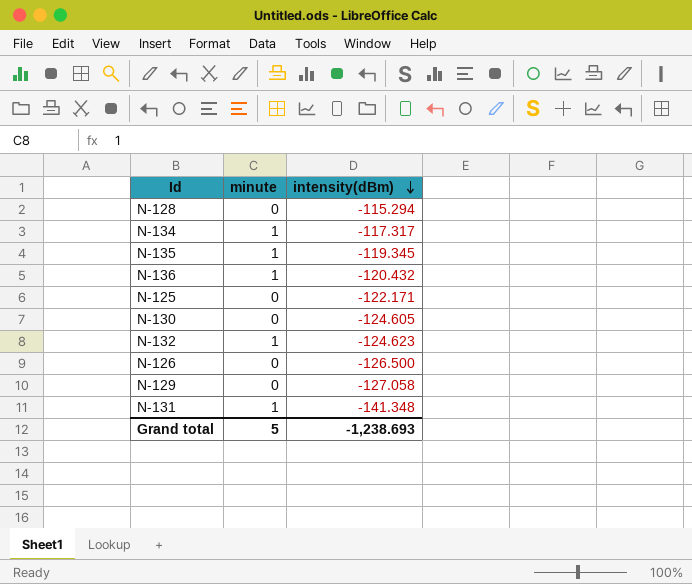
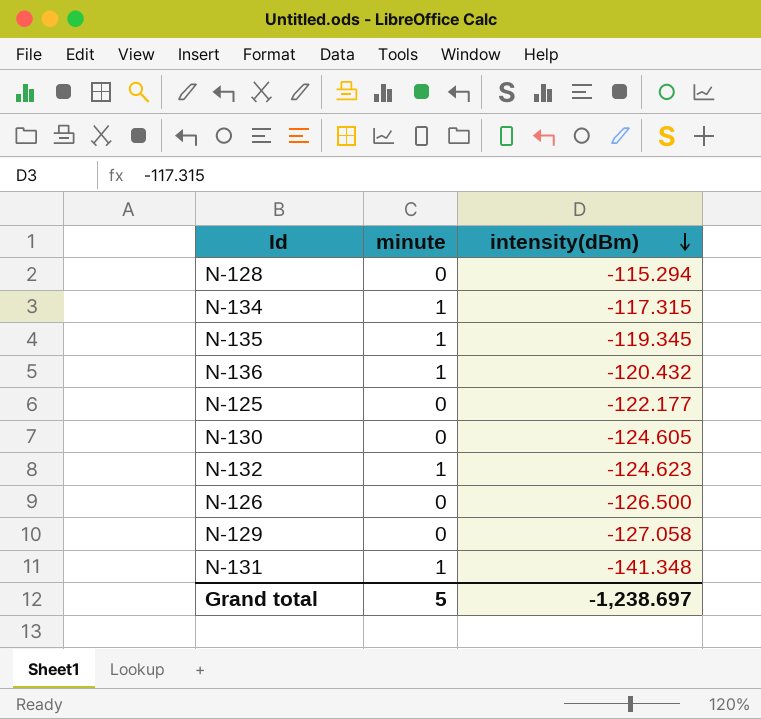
N-134 | intensity(dBm): -117.317 -> -117.315
N-125 | intensity(dBm): -122.171 -> -122.177
Grand total | intensity(dBm): -1,238.693 -> -1,238.697

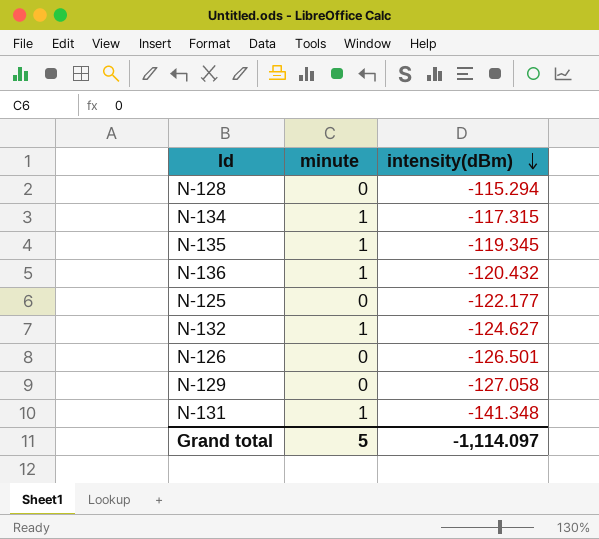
row N-130: 0 | -124.605 -> none
N-132 | intensity(dBm): -124.623 -> -124.627
N-126 | intensity(dBm): -126.500 -> -126.501
Grand total | intensity(dBm): -1,238.697 -> -1,114.097

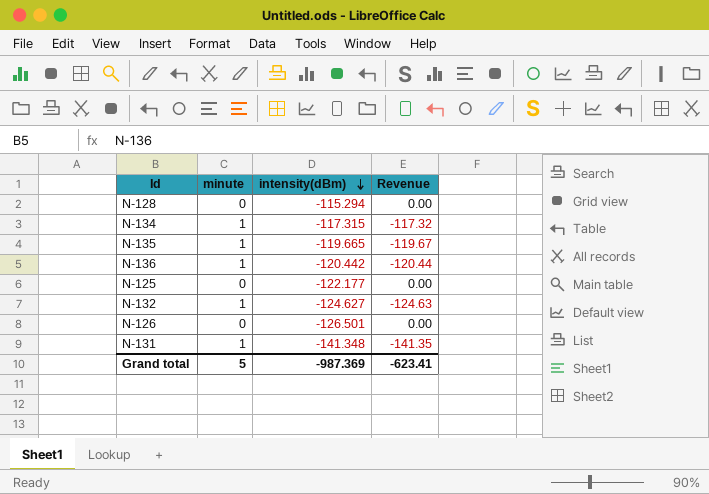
column Revenue | formula: none -> [minute] * [intensity(dBm)]
row N-129: 0 | -127.058 -> none
N-135 | intensity(dBm): -119.345 -> -119.665
N-136 | intensity(dBm): -120.432 -> -120.442
Grand total | intensity(dBm): -1,114.097 -> -987.369

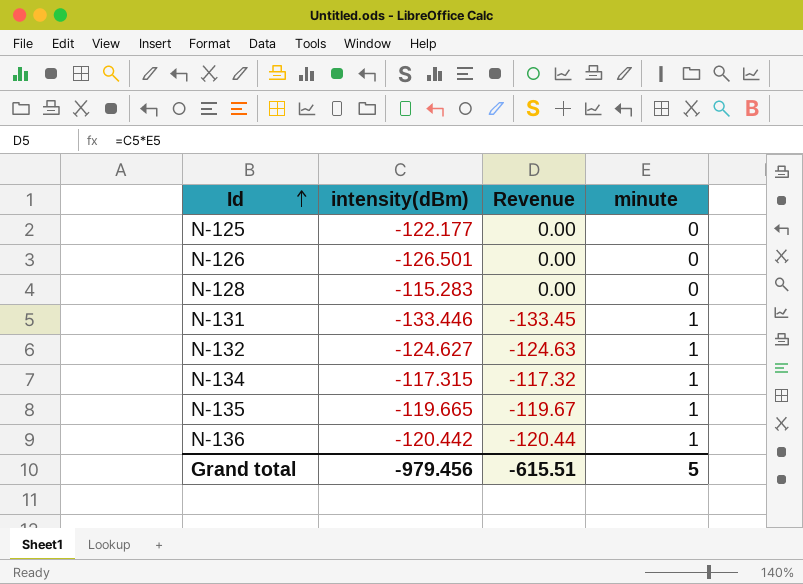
row order: intensity(dBm) descending -> Id ascending
column minute | position: 2 -> 4
N-128 | intensity(dBm): -115.294 -> -115.283
N-131 | intensity(dBm): -141.348 -> -133.446
N-131 | Revenue: -141.35 -> -133.45
Grand total | intensity(dBm): -987.369 -> -979.456
Grand total | Revenue: -623.41 -> -615.51

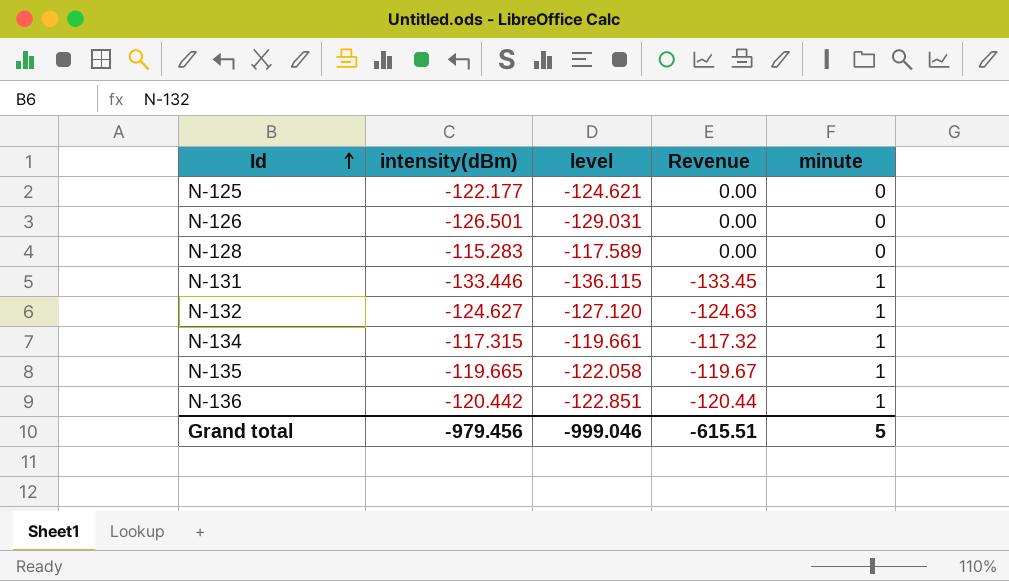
column level | formula: none -> [intensity(dBm)] * 1.02

